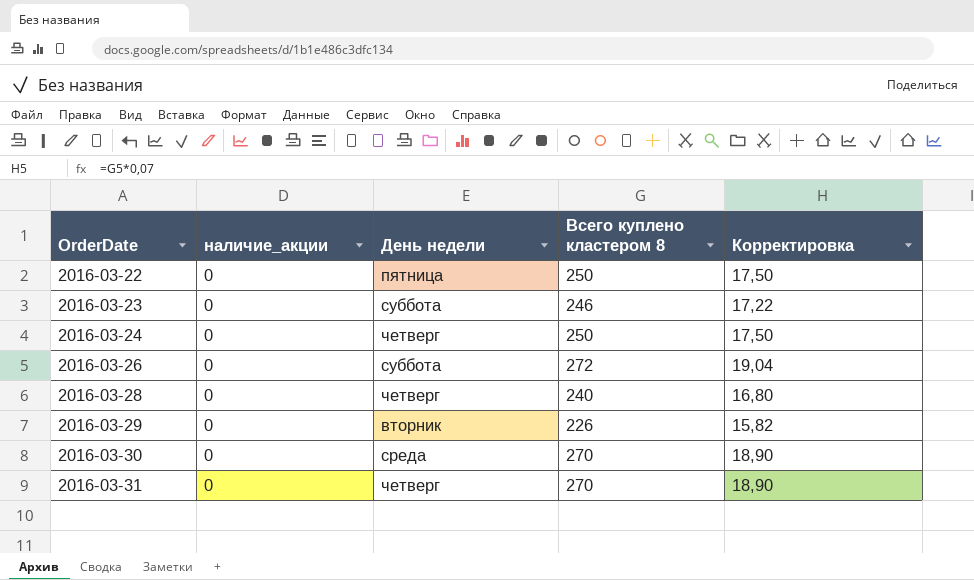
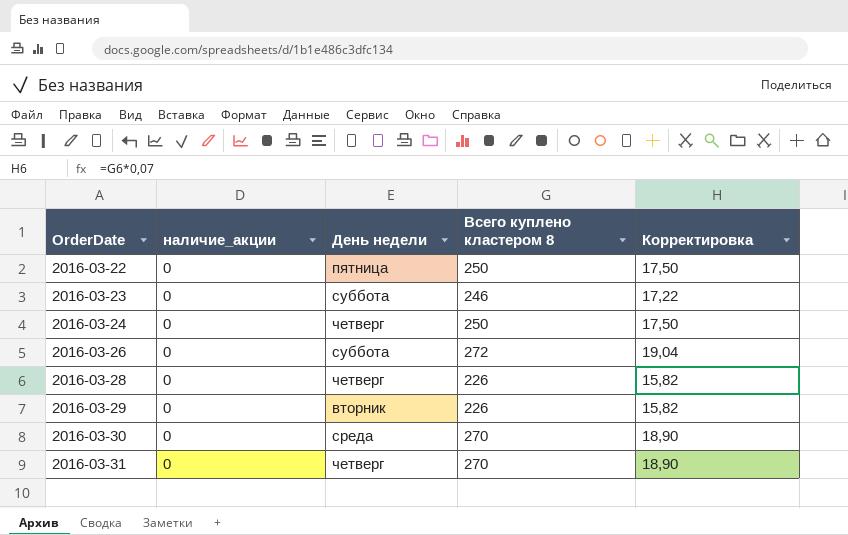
2016-03-28 | Всего куплено кластером 8: 240 -> 226
2016-03-28 | Корректировка: 16,80 -> 15,82

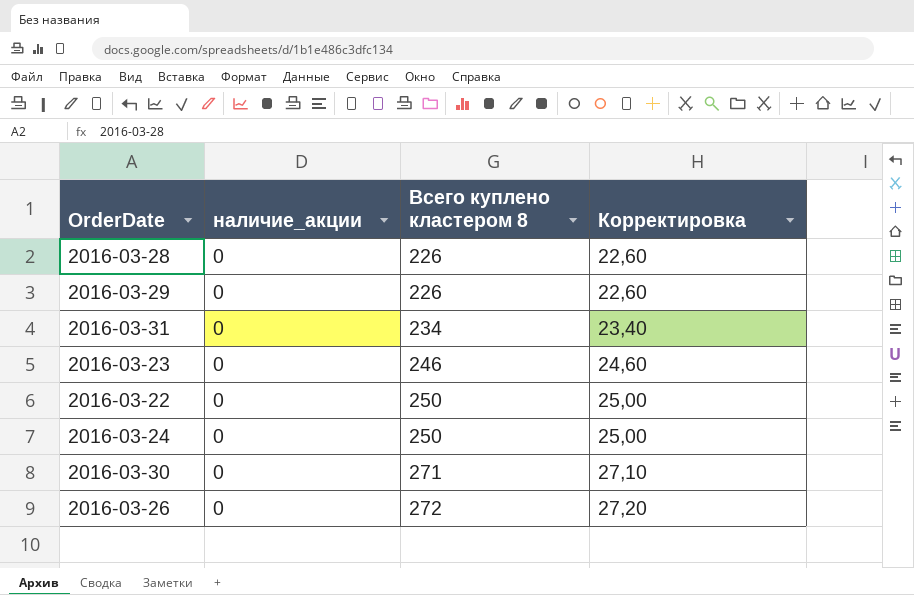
row order: OrderDate ascending -> Всего куплено кластером 8 ascending
column День недели | position: 3 -> none
column Корректировка | formula: [Всего куплено кластером 8] * 0,07 -> [Всего куплено кластером 8] * 0,1
2016-03-31 | Всего куплено кластером 8: 270 -> 234
2016-03-30 | Всего куплено кластером 8: 270 -> 271

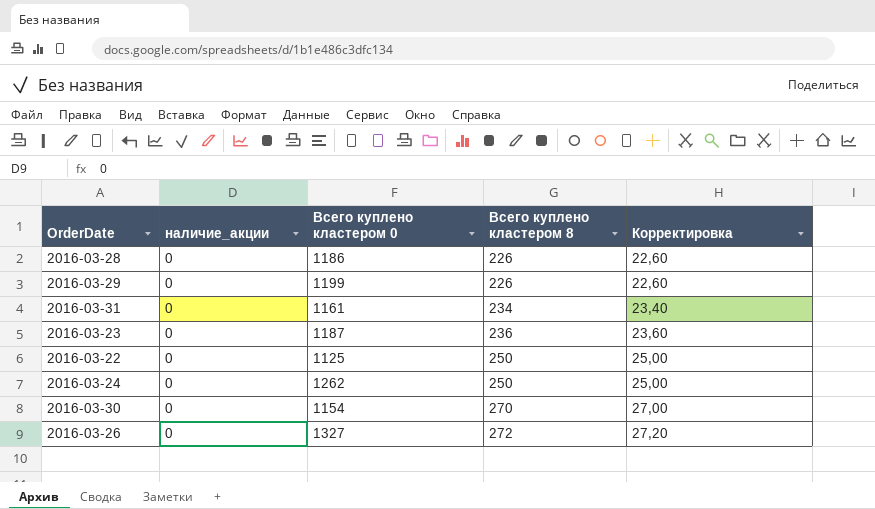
column Всего куплено кластером 0 | position: none -> 3
2016-03-23 | Всего куплено кластером 8: 246 -> 236
2016-03-23 | Корректировка: 24,60 -> 23,60
2016-03-30 | Всего куплено кластером 8: 271 -> 270
2016-03-30 | Корректировка: 27,10 -> 27,00

